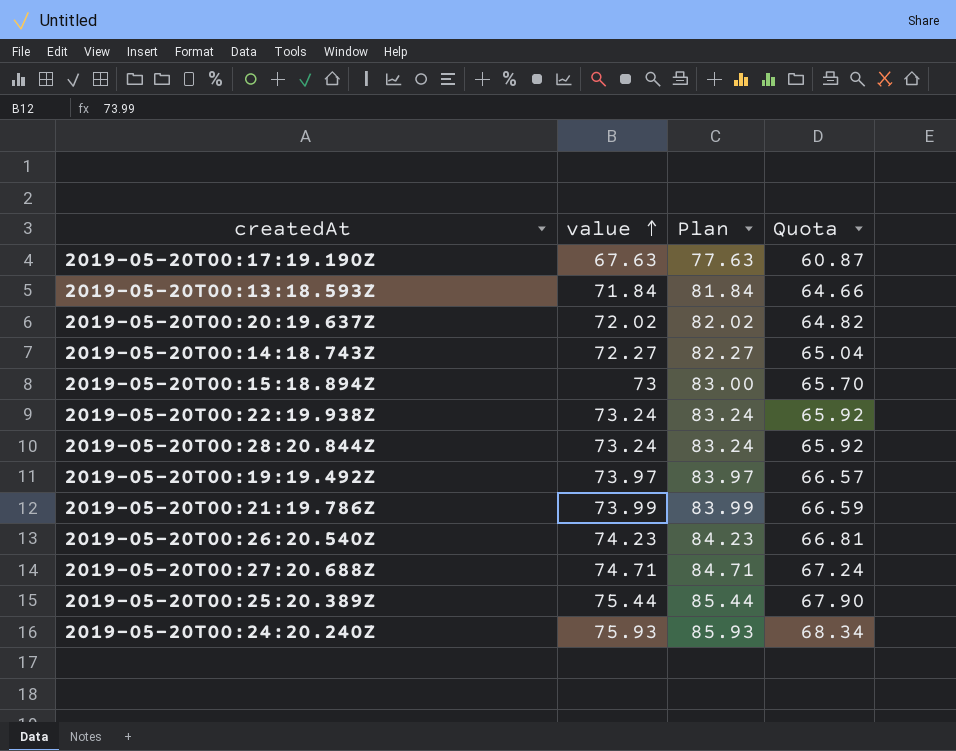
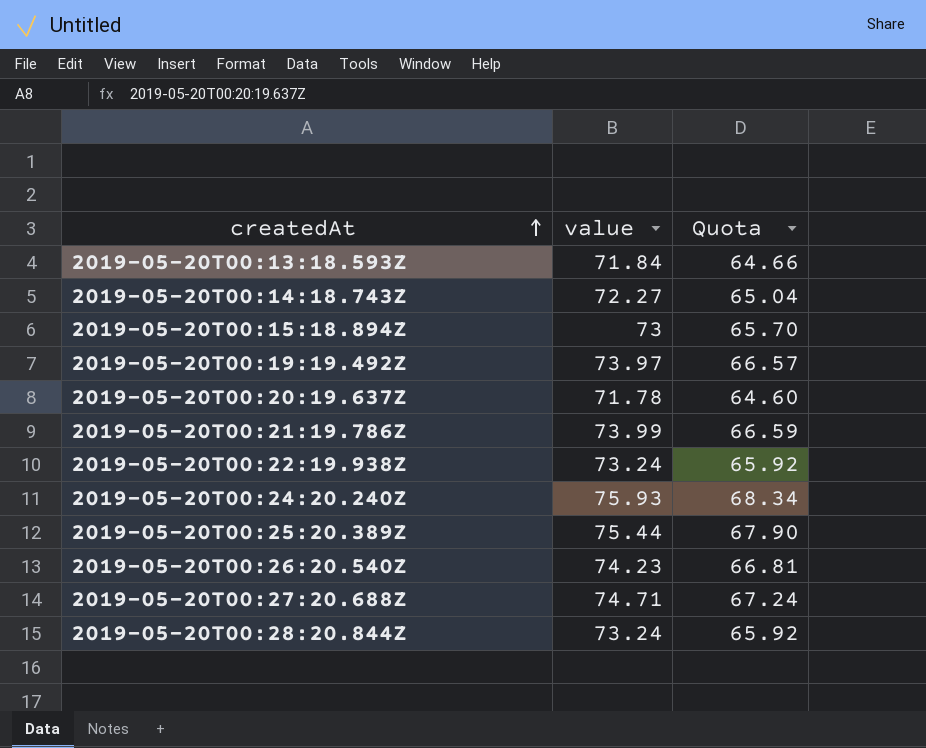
row order: value ascending -> createdAt ascending
column Plan | formula: [value] + 10 -> none
row 2019-05-20T00:17:19.190Z: 67.63 | 77.63 | 60.87 -> none
2019-05-20T00:20:19.637Z | value: 72.02 -> 71.78
2019-05-20T00:20:19.637Z | Quota: 64.82 -> 64.60

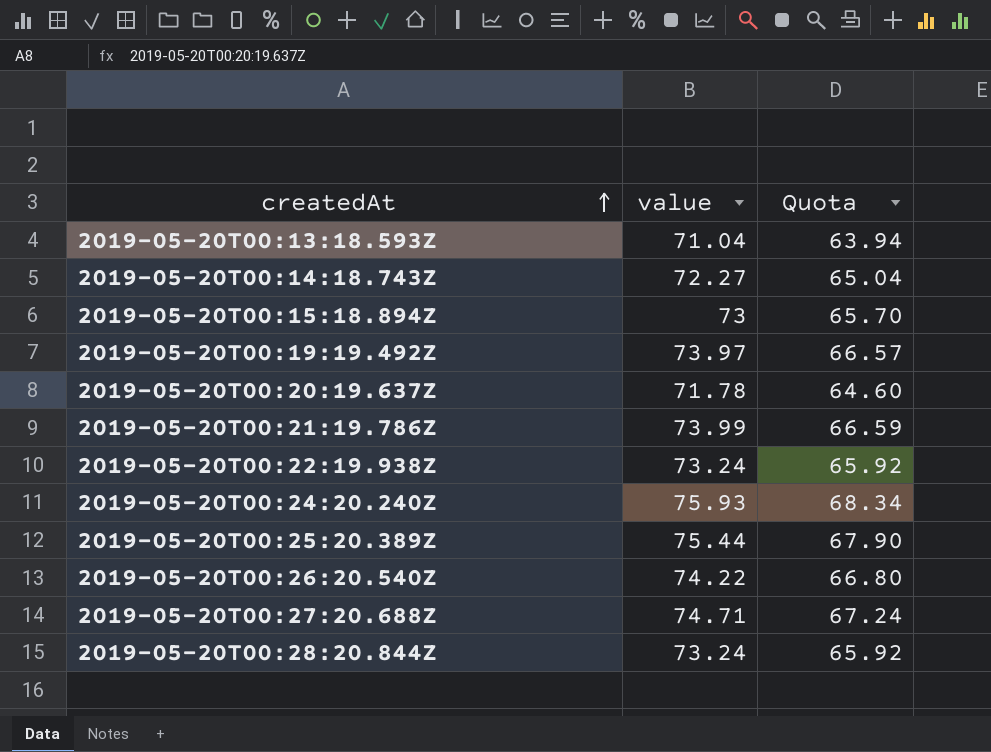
2019-05-20T00:13:18.593Z | value: 71.84 -> 71.04
2019-05-20T00:13:18.593Z | Quota: 64.66 -> 63.94
2019-05-20T00:26:20.540Z | value: 74.23 -> 74.22
2019-05-20T00:26:20.540Z | Quota: 66.81 -> 66.80

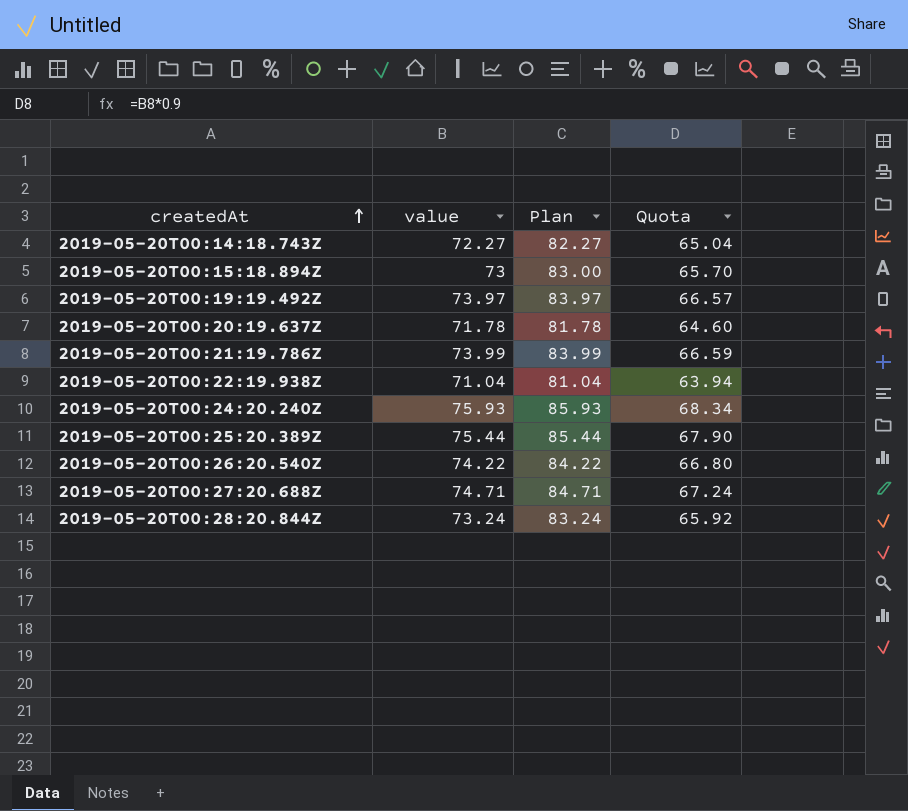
column Plan | formula: none -> [value] + 10
row 2019-05-20T00:13:18.593Z: 71.04 | 63.94 -> none
2019-05-20T00:22:19.938Z | value: 73.24 -> 71.04
2019-05-20T00:22:19.938Z | Quota: 65.92 -> 63.94

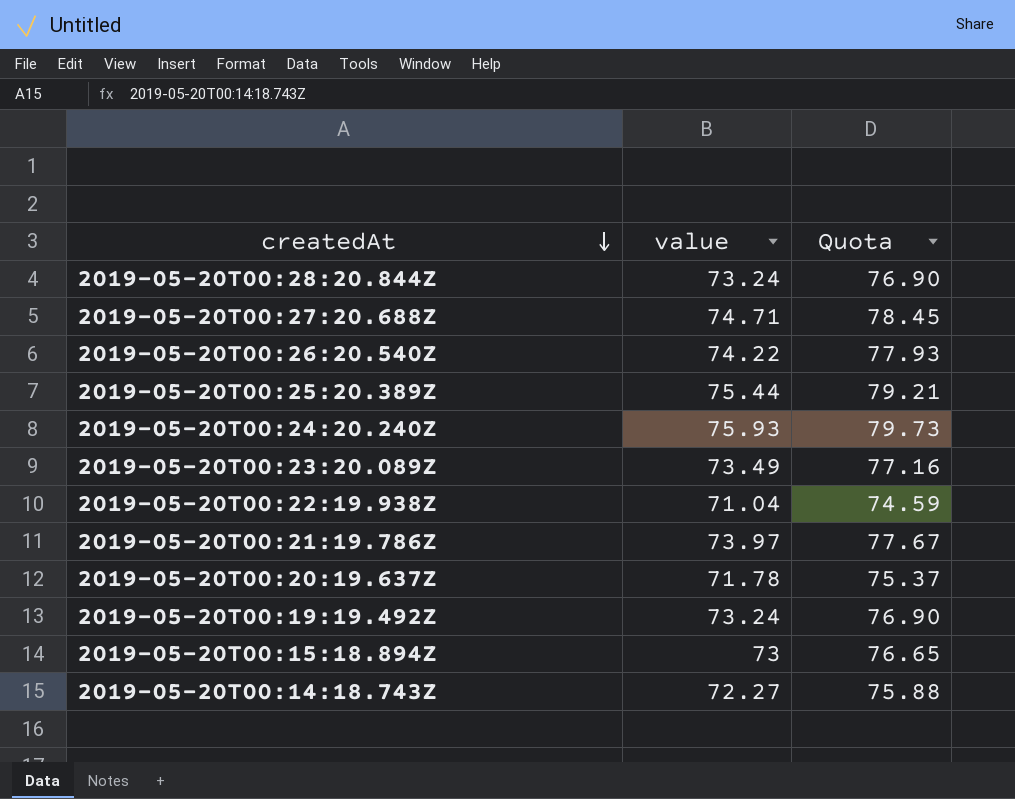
row order: createdAt ascending -> createdAt descending
column Plan | formula: [value] + 10 -> none
column Quota | formula: [value] * 0.9 -> [value] * 1.05
row 2019-05-20T00:23:20.089Z: none -> 73.49 | 77.16
2019-05-20T00:21:19.786Z | value: 73.99 -> 73.97
2019-05-20T00:19:19.492Z | value: 73.97 -> 73.24

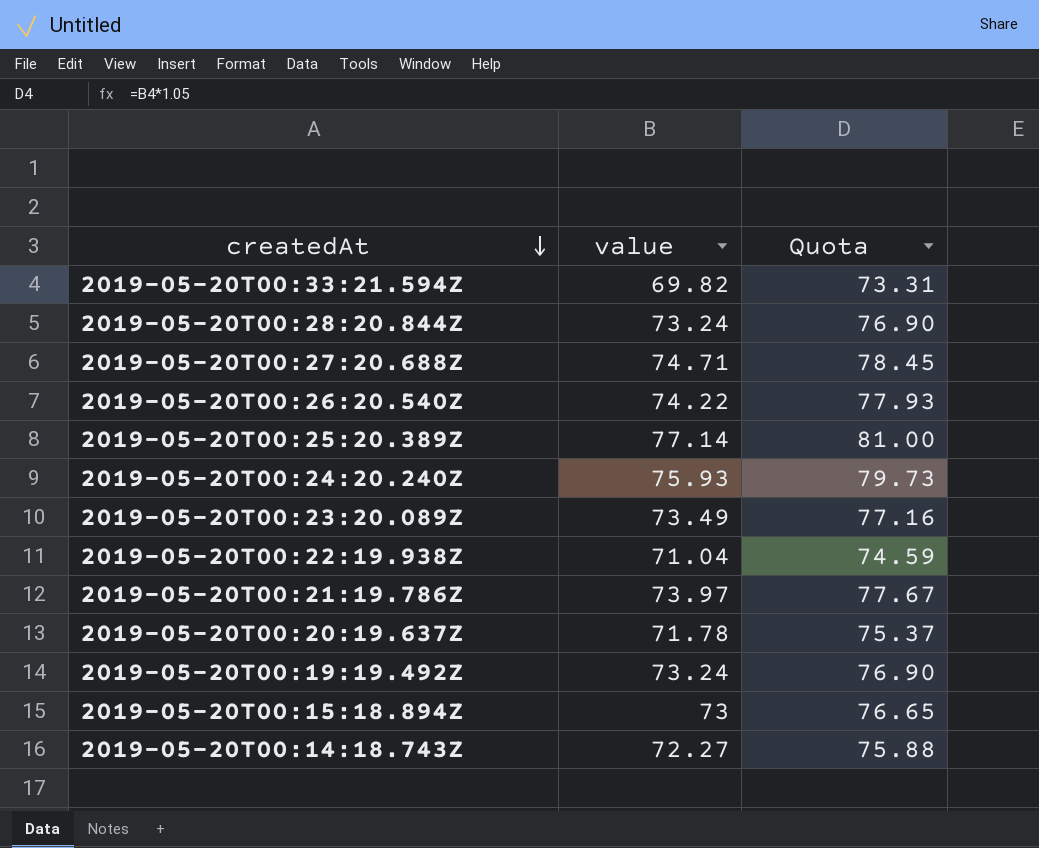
row 2019-05-20T00:33:21.594Z: none -> 69.82 | 73.31
2019-05-20T00:25:20.389Z | value: 75.44 -> 77.14
2019-05-20T00:25:20.389Z | Quota: 79.21 -> 81.00

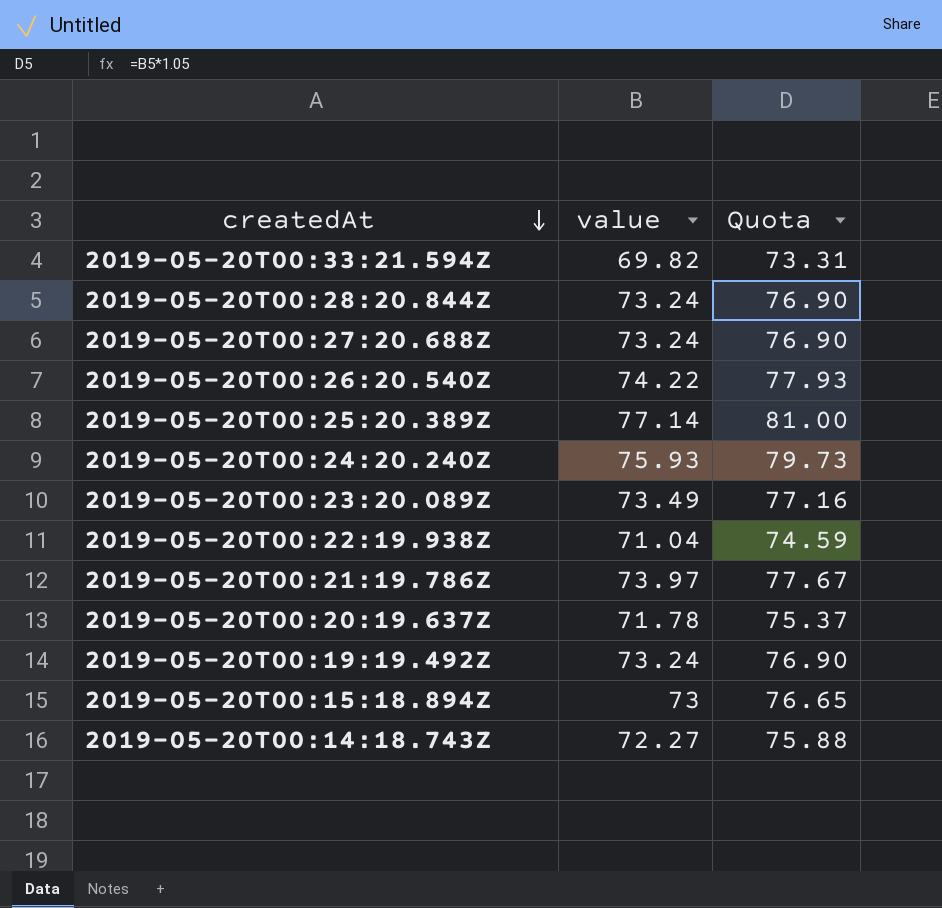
2019-05-20T00:27:20.688Z | value: 74.71 -> 73.24
2019-05-20T00:27:20.688Z | Quota: 78.45 -> 76.90

